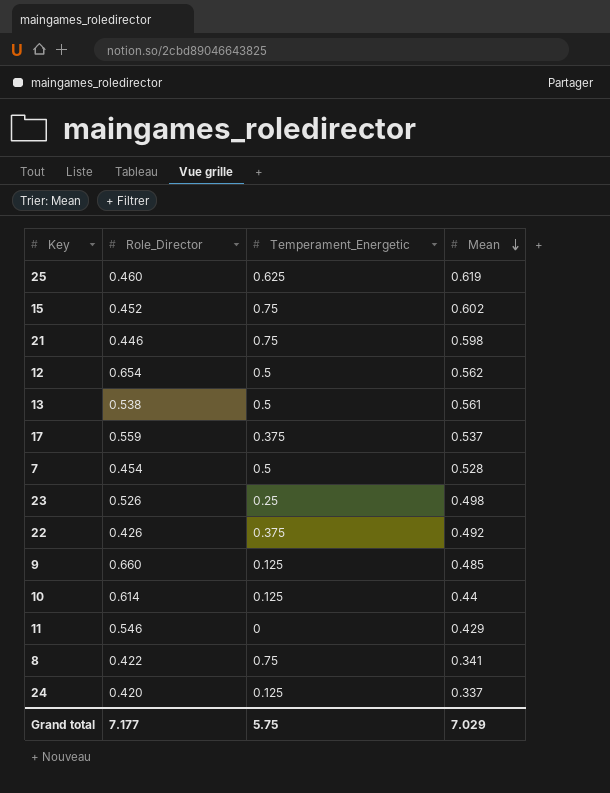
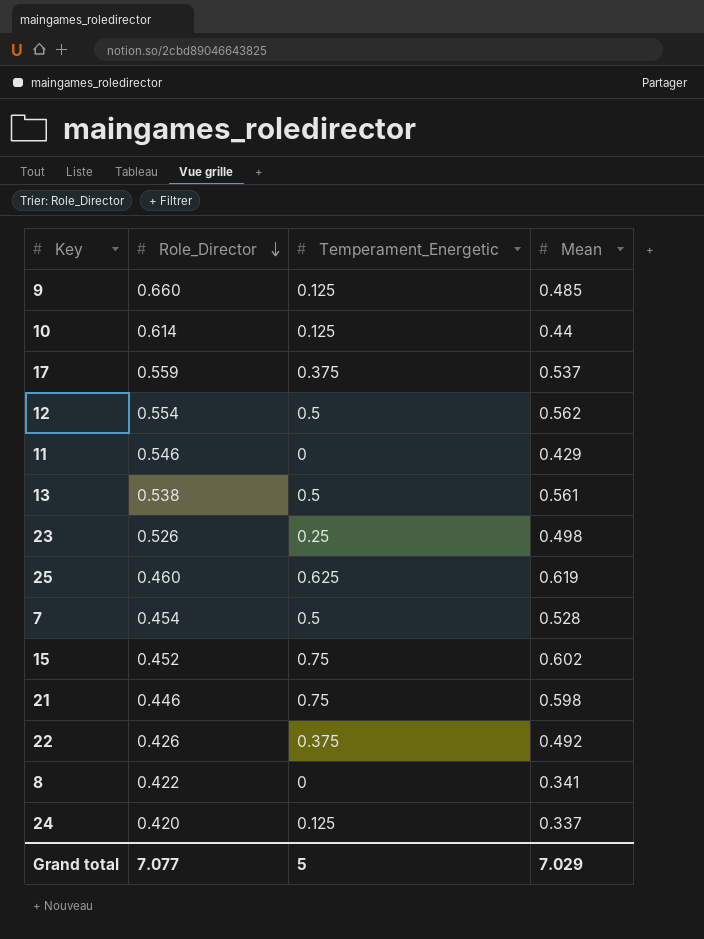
row order: Mean descending -> Role_Director descending
12 | Role_Director: 0.654 -> 0.554
8 | Temperament_Energetic: 0.75 -> 0
Grand total | Role_Director: 7.177 -> 7.077
Grand total | Temperament_Energetic: 5.75 -> 5

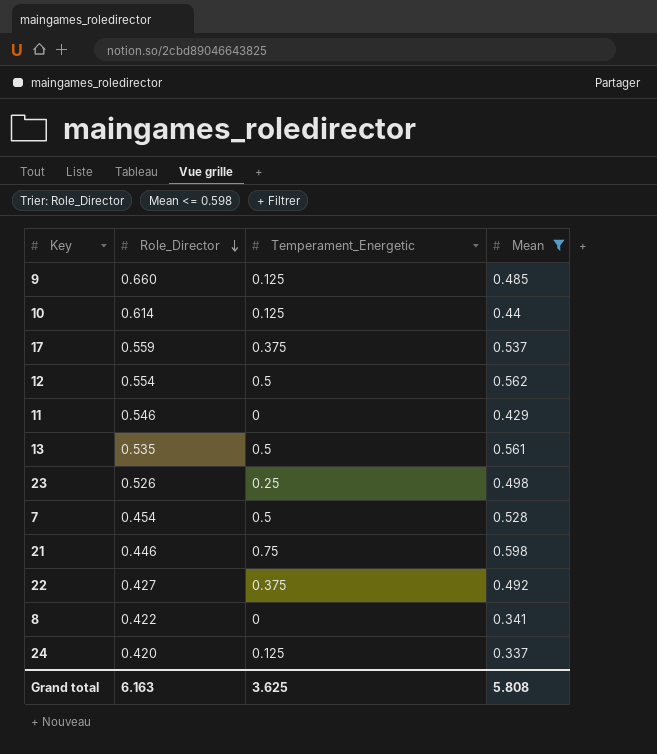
filter: none -> Mean <= 0.598
13 | Role_Director: 0.538 -> 0.535
22 | Role_Director: 0.426 -> 0.427
Grand total | Role_Director: 7.077 -> 6.163
Grand total | Temperament_Energetic: 5 -> 3.625
Grand total | Mean: 7.029 -> 5.808

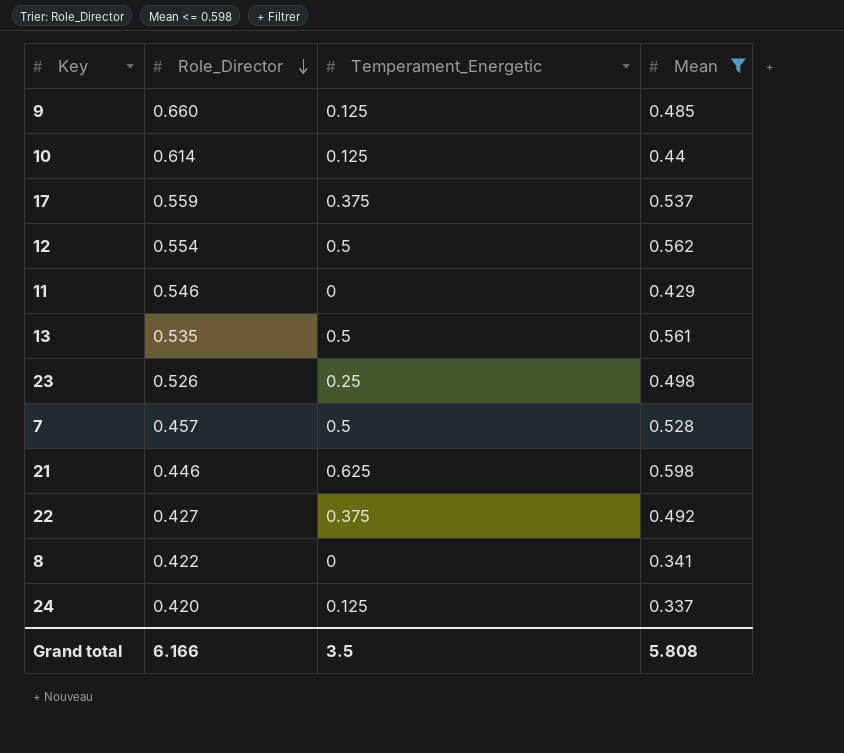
7 | Role_Director: 0.454 -> 0.457
21 | Temperament_Energetic: 0.75 -> 0.625
Grand total | Role_Director: 6.163 -> 6.166
Grand total | Temperament_Energetic: 3.625 -> 3.5

